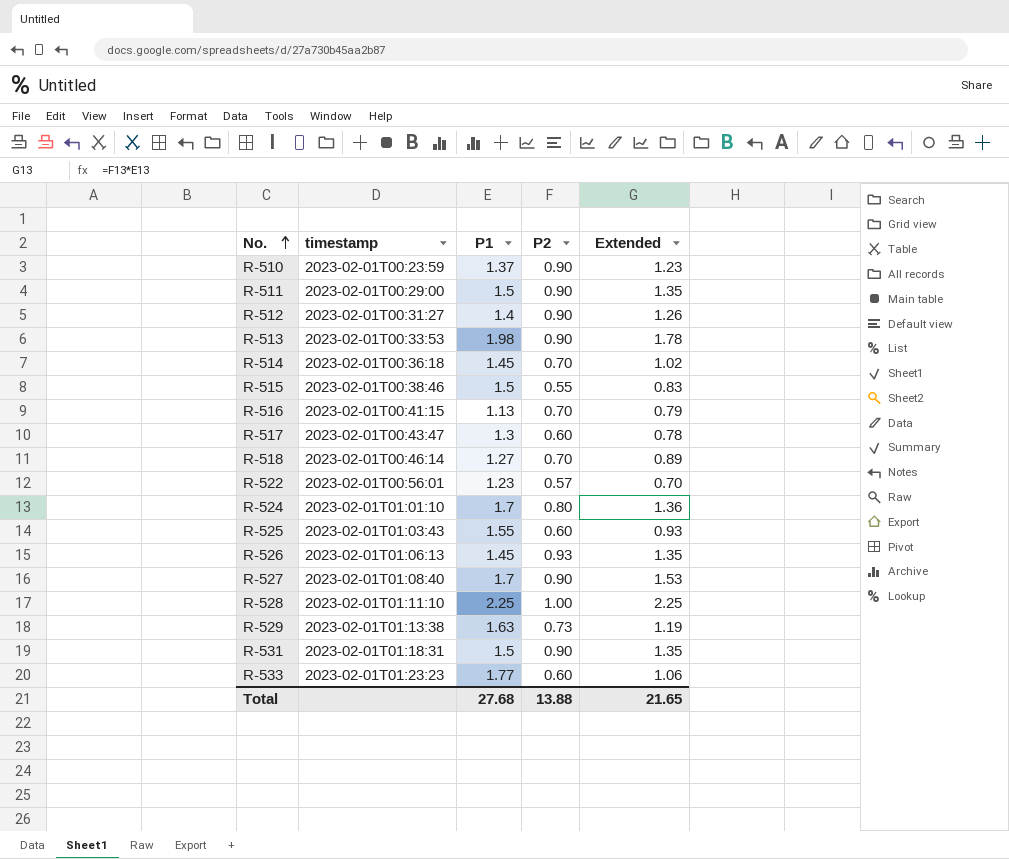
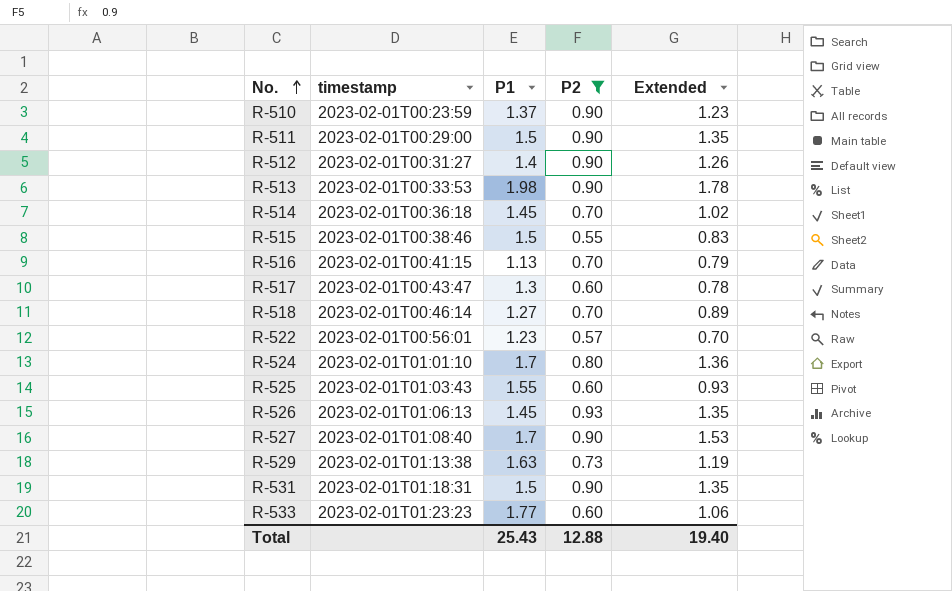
filter: none -> P2 != 1.00
Total | P1: 27.68 -> 25.43
Total | P2: 13.88 -> 12.88
Total | Extended: 21.65 -> 19.40

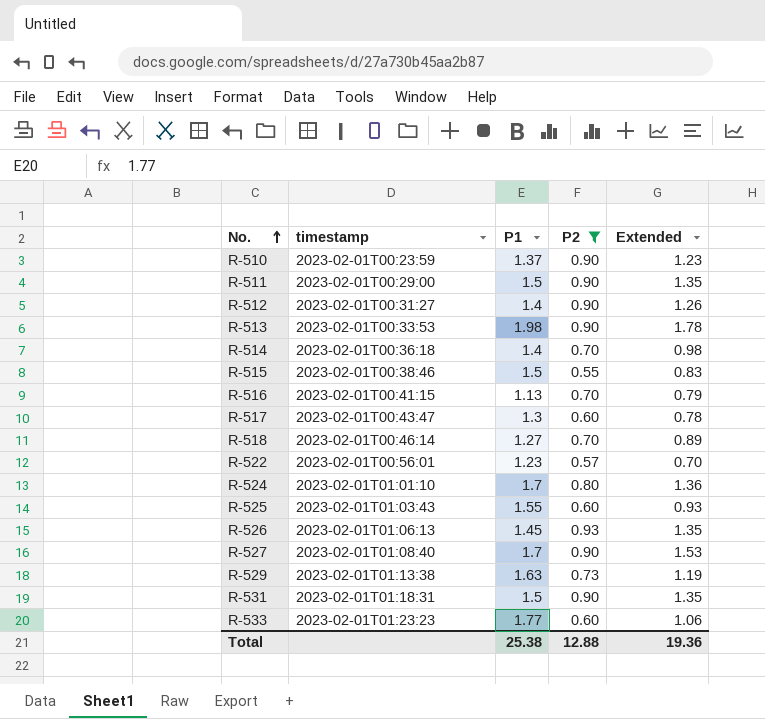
R-514 | P1: 1.45 -> 1.4
R-514 | Extended: 1.02 -> 0.98
Total | P1: 25.43 -> 25.38
Total | Extended: 19.40 -> 19.36

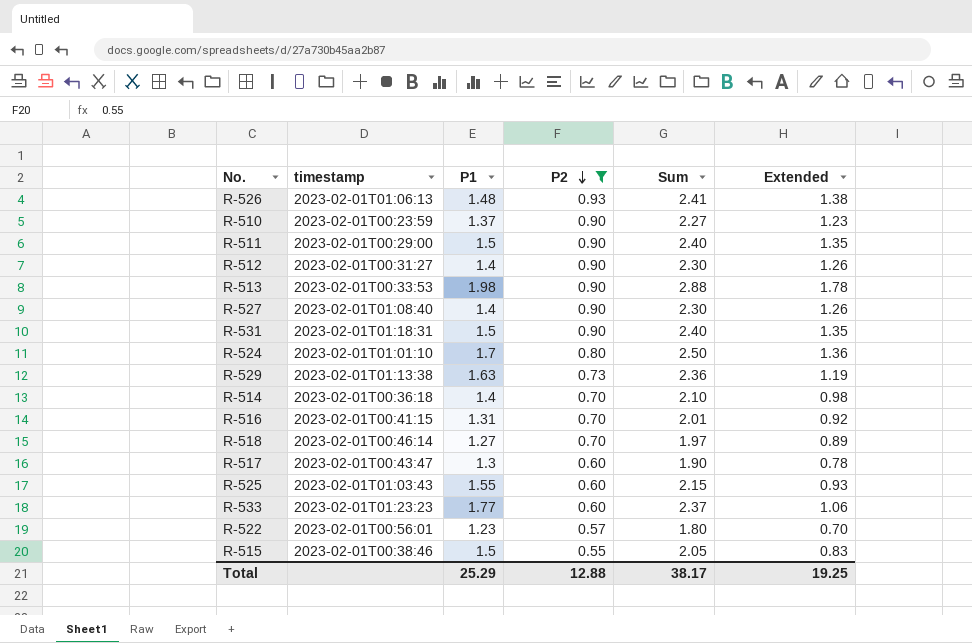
row order: No. ascending -> P2 descending
column Sum | formula: none -> [P1] + [P2]
R-526 | P1: 1.45 -> 1.48
R-526 | Extended: 1.35 -> 1.38
R-527 | P1: 1.7 -> 1.4
R-527 | Extended: 1.53 -> 1.26
R-516 | P1: 1.13 -> 1.31
R-516 | Extended: 0.79 -> 0.92
Total | P1: 25.38 -> 25.29
Total | Extended: 19.36 -> 19.25

